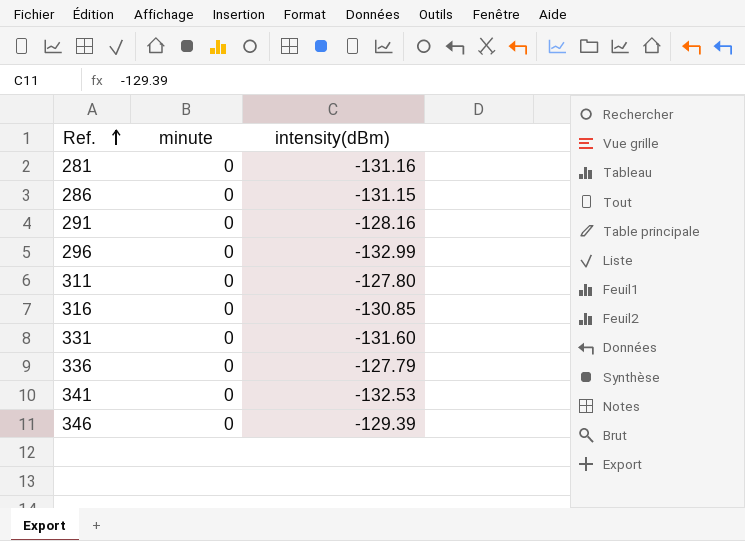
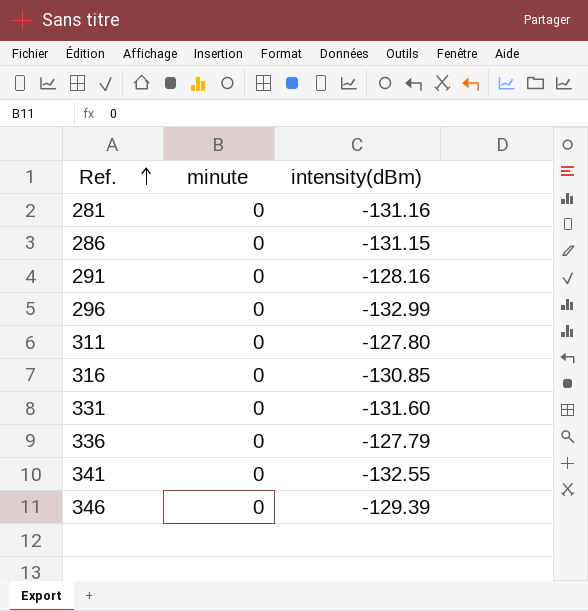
341 | intensity(dBm): -132.53 -> -132.55

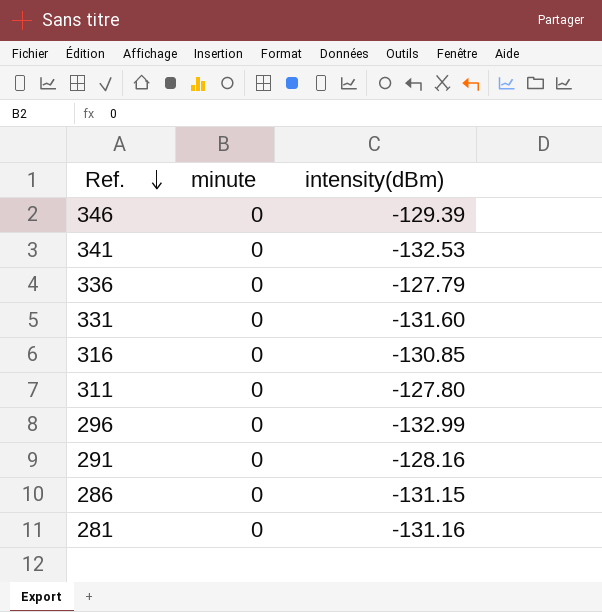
row order: Ref. ascending -> Ref. descending
341 | intensity(dBm): -132.55 -> -132.53

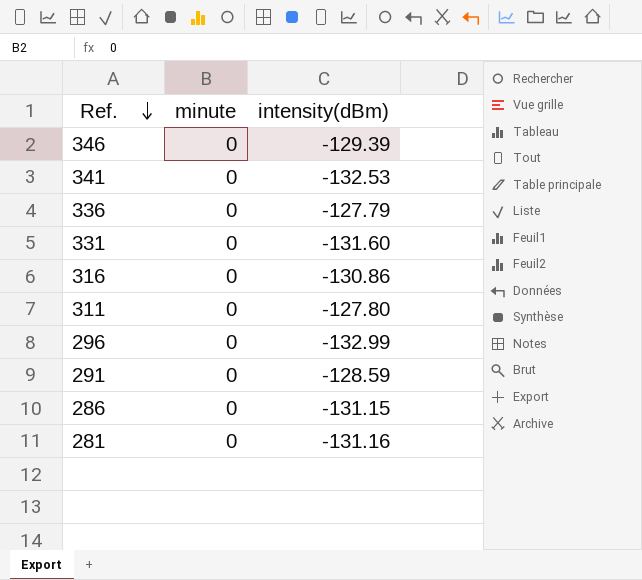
316 | intensity(dBm): -130.85 -> -130.86
291 | intensity(dBm): -128.16 -> -128.59

